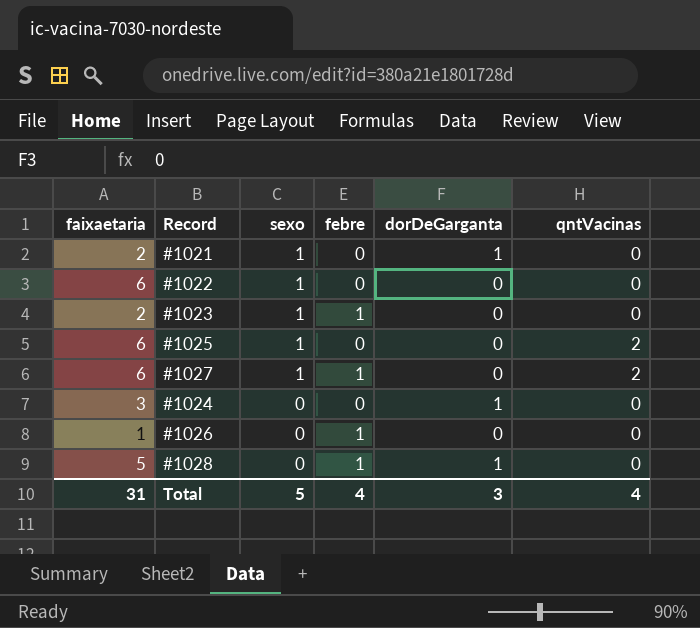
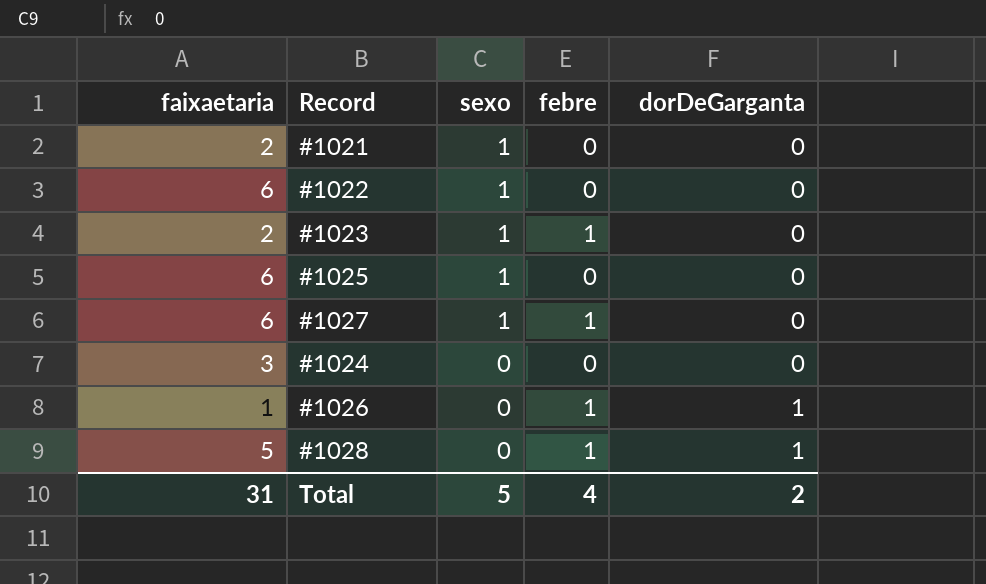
column qntVacinas | position: 6 -> none
#1021 | dorDeGarganta: 1 -> 0
#1024 | dorDeGarganta: 1 -> 0
#1026 | dorDeGarganta: 0 -> 1
Total | dorDeGarganta: 3 -> 2

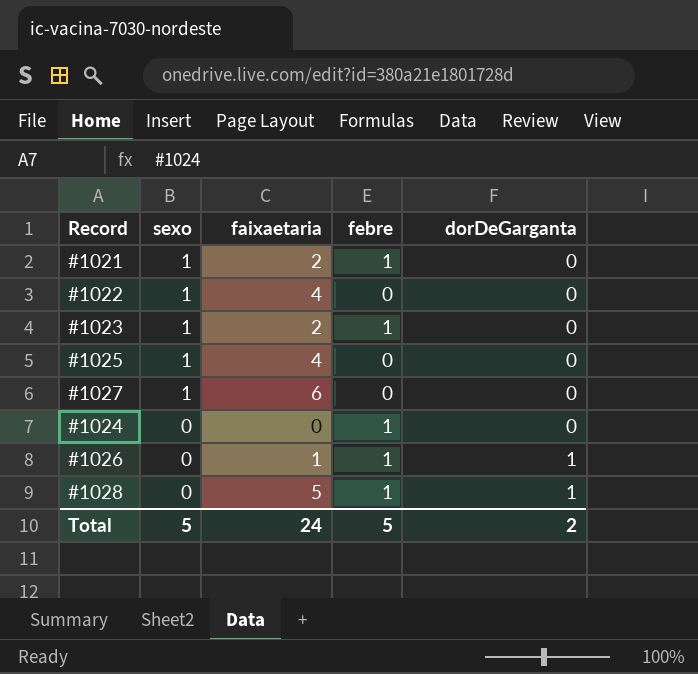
column faixaetaria | position: 1 -> 3
#1021 | febre: 0 -> 1
#1022 | faixaetaria: 6 -> 4
#1025 | faixaetaria: 6 -> 4
#1027 | febre: 1 -> 0
#1024 | faixaetaria: 3 -> 0
#1024 | febre: 0 -> 1
Total | faixaetaria: 31 -> 24
Total | febre: 4 -> 5

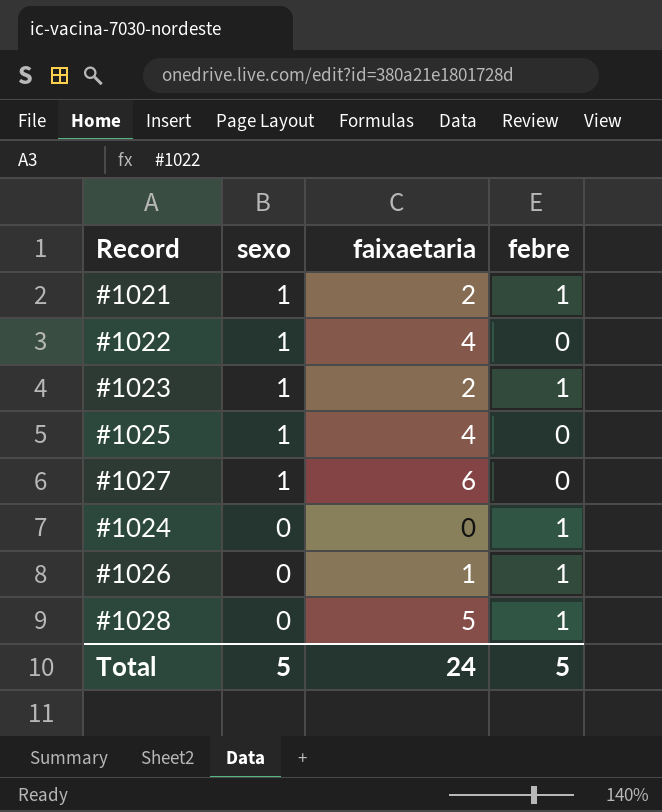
column dorDeGarganta | position: 5 -> none

